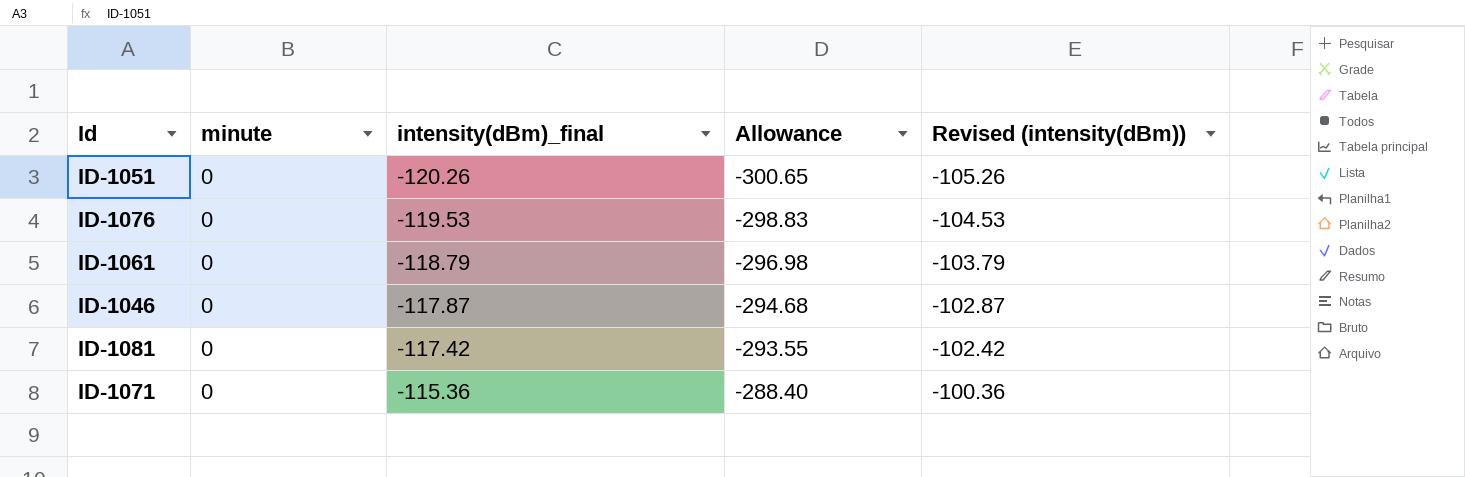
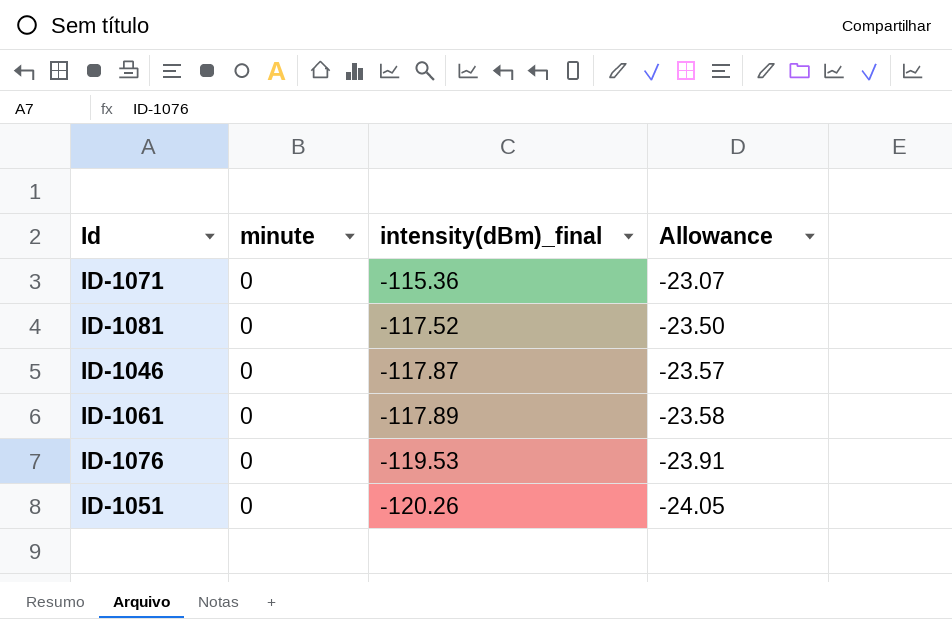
row order: intensity(dBm)_final ascending -> intensity(dBm)_final descending
column Revised (intensity(dBm)) | formula: [intensity(dBm)_final] + 15 -> none
column Allowance | formula: [intensity(dBm)_final] * 2.5 -> [intensity(dBm)_final] * 0.2
ID-1081 | intensity(dBm)_final: -117.42 -> -117.52
ID-1061 | intensity(dBm)_final: -118.79 -> -117.89

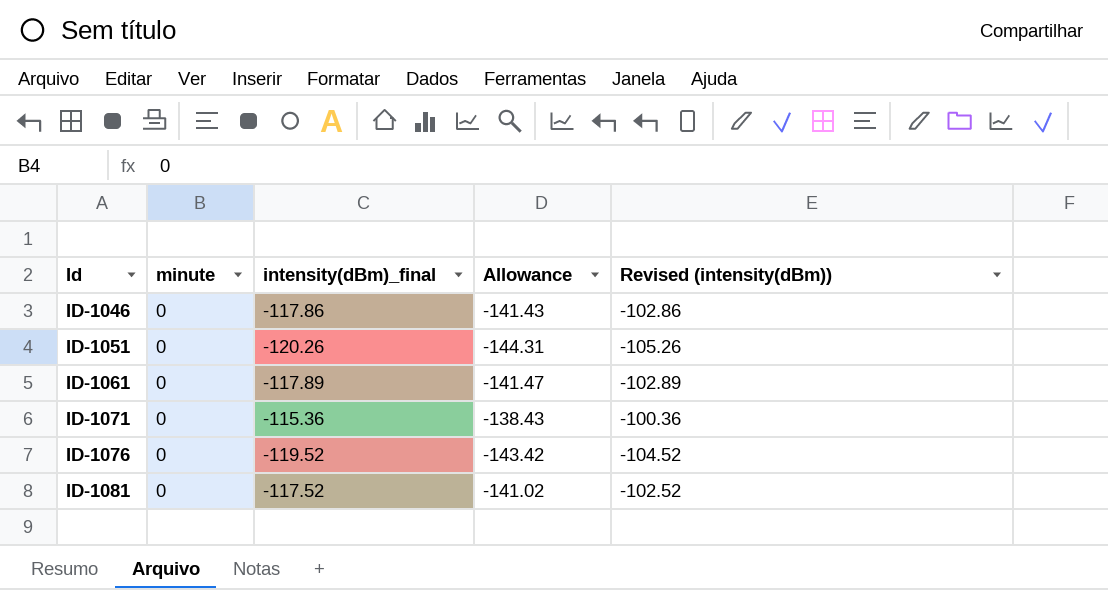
row order: intensity(dBm)_final descending -> Id ascending
column Allowance | formula: [intensity(dBm)_final] * 0.2 -> [intensity(dBm)_final] * 1.2
column Revised (intensity(dBm)) | formula: none -> [intensity(dBm)_final] + 15
ID-1046 | intensity(dBm)_final: -117.87 -> -117.86
ID-1076 | intensity(dBm)_final: -119.53 -> -119.52

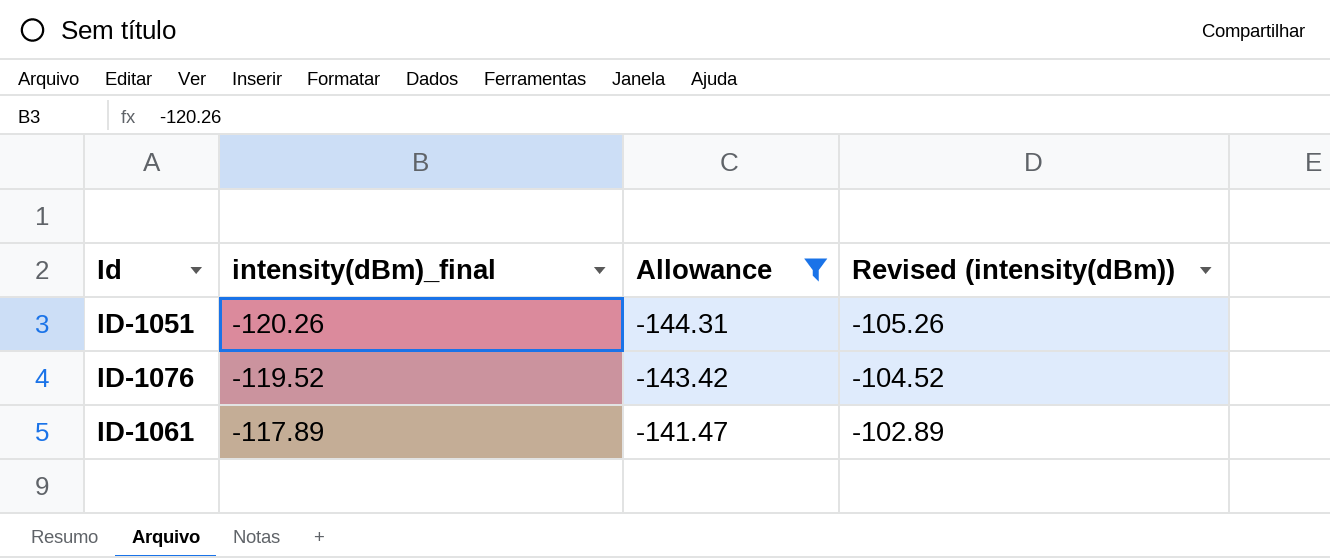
filter: none -> Allowance <= -141.47
row order: Id ascending -> intensity(dBm)_final ascending
column minute | position: 2 -> none

